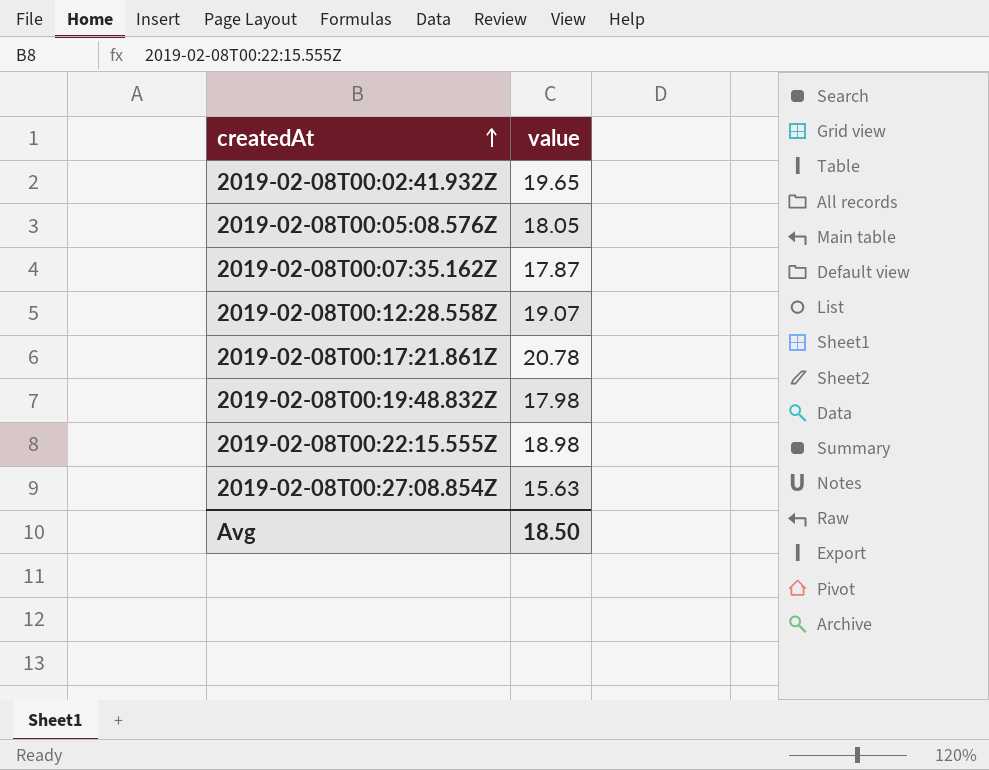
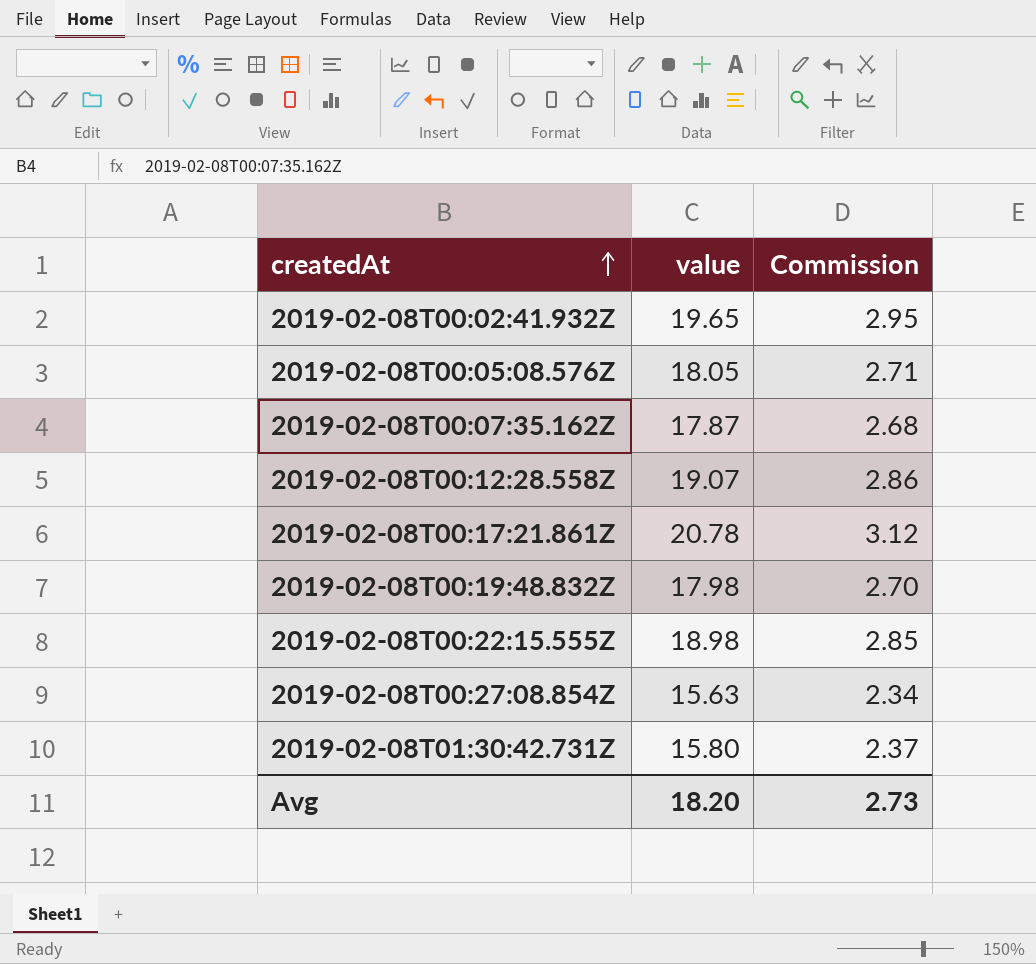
column Commission | formula: none -> [value] * 0.15
row 2019-02-08T01:30:42.731Z: none -> 15.80 | 2.37
Avg | value: 18.50 -> 18.20

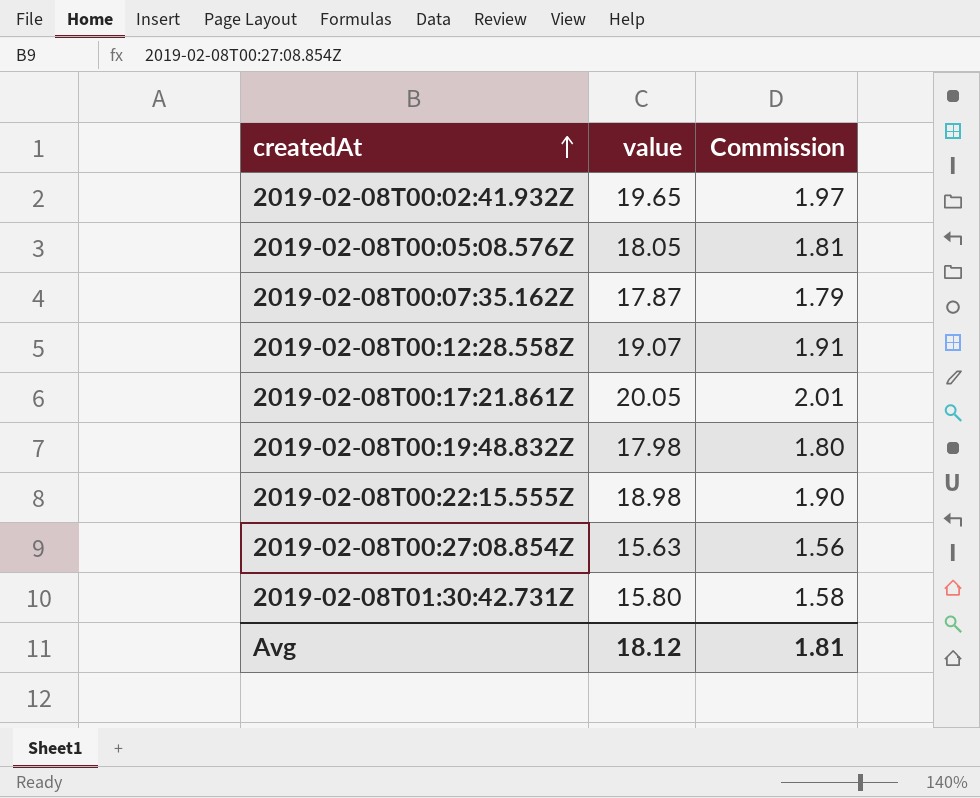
column Commission | formula: [value] * 0.15 -> [value] * 0.1
2019-02-08T00:17:21.861Z | value: 20.78 -> 20.05
Avg | value: 18.20 -> 18.12
Avg | Commission: 2.73 -> 1.81

